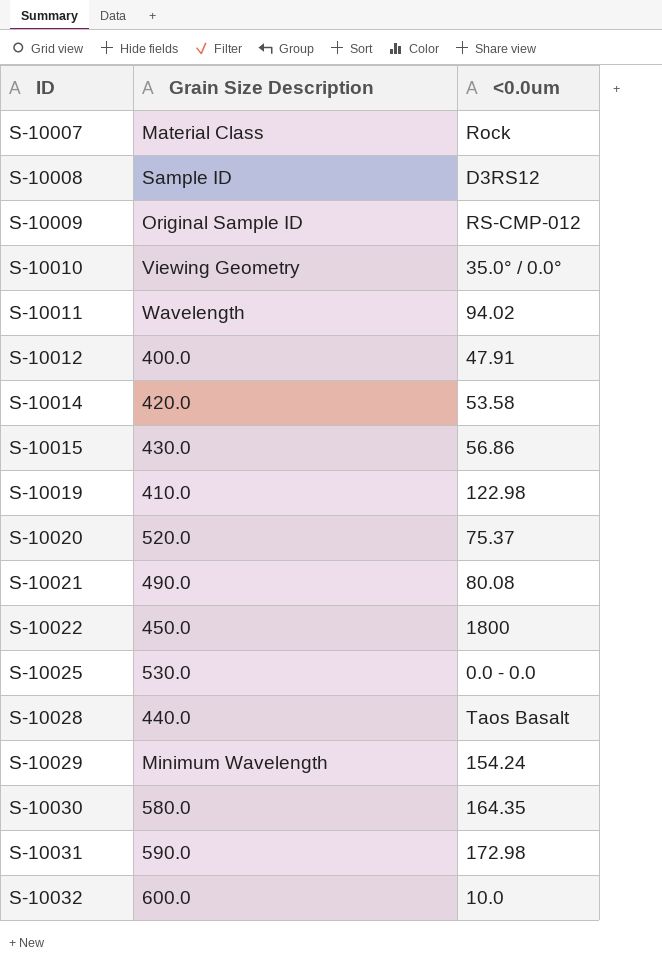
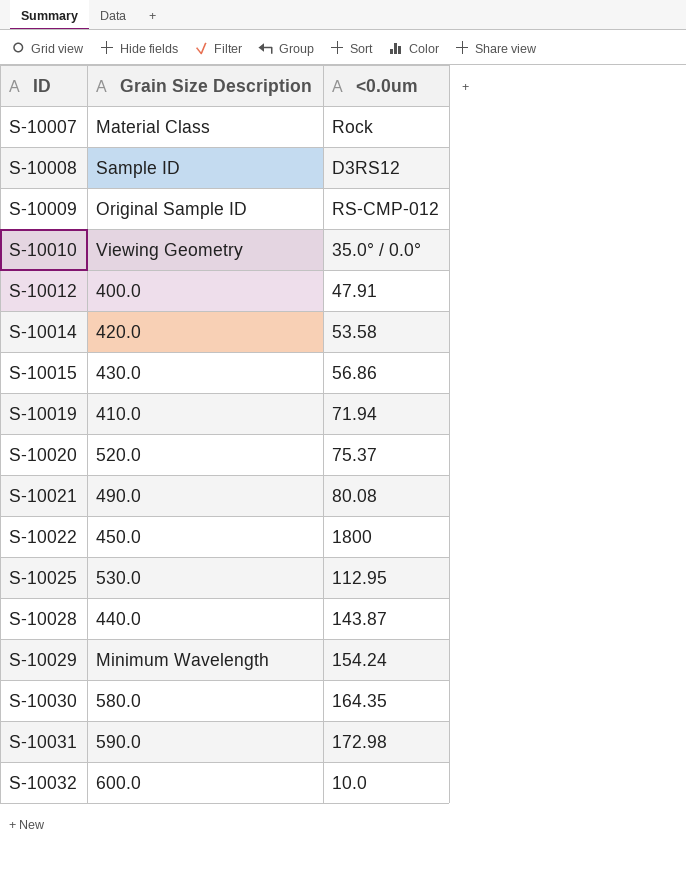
row S-10011: Wavelength | 94.02 -> none
S-10019 | <0.0um: 122.98 -> 71.94
S-10025 | <0.0um: 0.0 - 0.0 -> 112.95
S-10028 | <0.0um: Taos Basalt -> 143.87

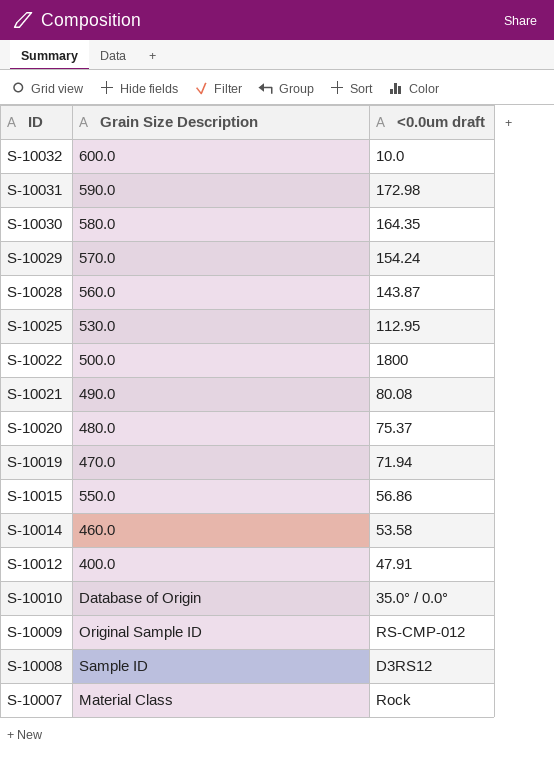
row order: ID ascending -> ID descending
column name: <0.0um -> <0.0um draft
S-10029 | Grain Size Description: Minimum Wavelength -> 570.0
S-10028 | Grain Size Description: 440.0 -> 560.0
S-10022 | Grain Size Description: 450.0 -> 500.0
S-10020 | Grain Size Description: 520.0 -> 480.0
S-10019 | Grain Size Description: 410.0 -> 470.0
S-10015 | Grain Size Description: 430.0 -> 550.0
S-10014 | Grain Size Description: 420.0 -> 460.0
S-10010 | Grain Size Description: Viewing Geometry -> Database of Origin

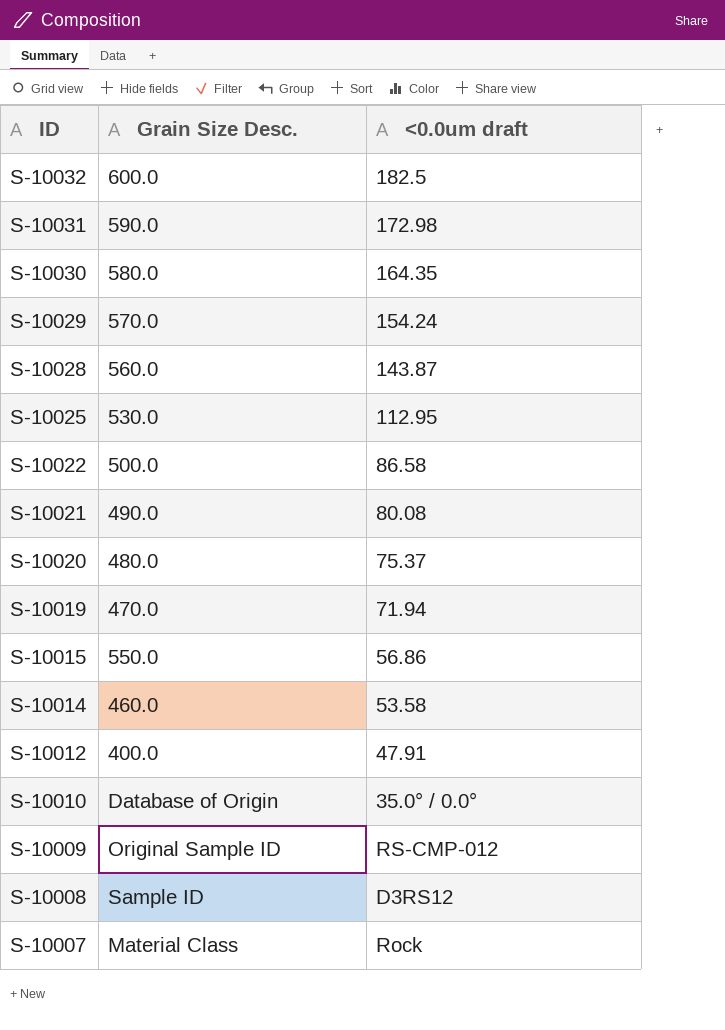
column name: Grain Size Description -> Grain Size Desc.
S-10032 | <0.0um draft: 10.0 -> 182.5
S-10022 | <0.0um draft: 1800 -> 86.58

